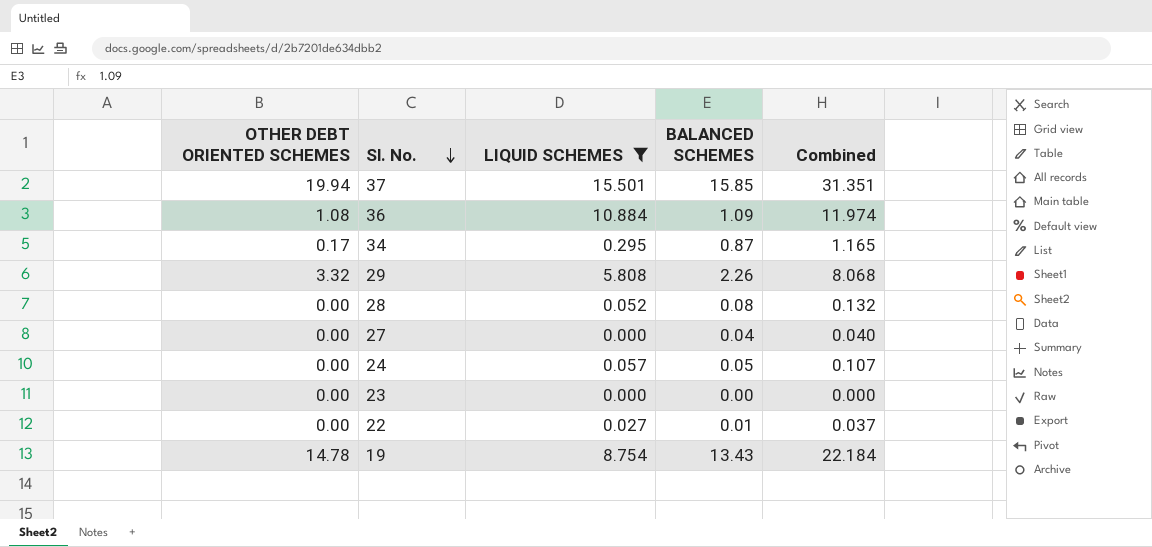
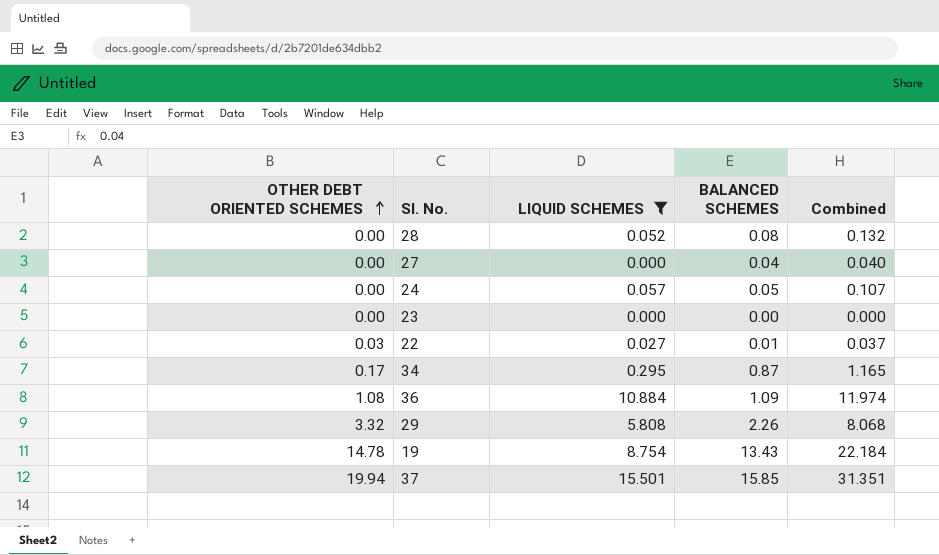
row order: Sl. No. descending -> OTHER DEBT ORIENTED SCHEMES ascending
22 | OTHER DEBT ORIENTED SCHEMES: 0.00 -> 0.03

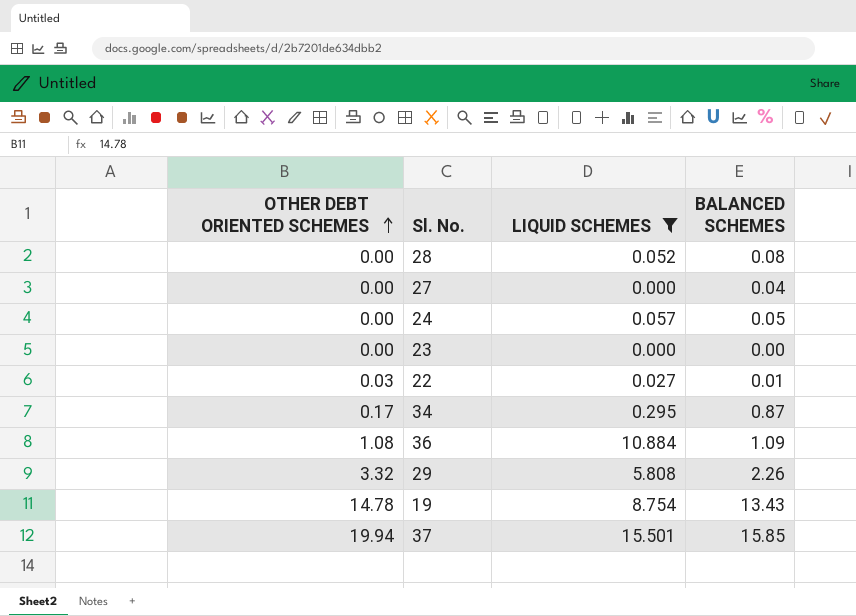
column Combined | formula: [LIQUID SCHEMES] + [BALANCED SCHEMES] -> none

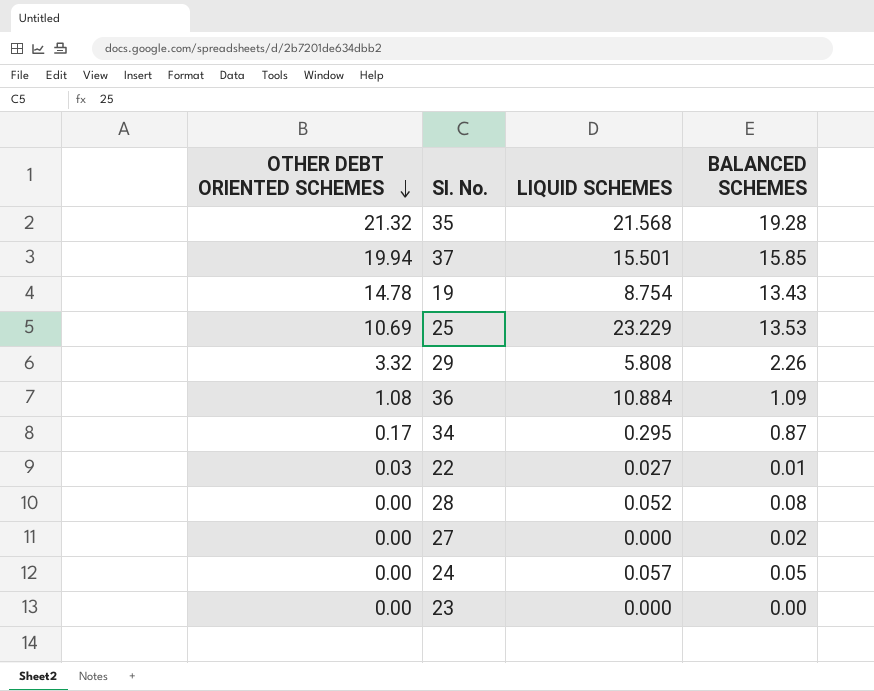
filter: LIQUID SCHEMES <= 15.501 -> none
row order: OTHER DEBT ORIENTED SCHEMES ascending -> OTHER DEBT ORIENTED SCHEMES descending
27 | BALANCED SCHEMES: 0.04 -> 0.02

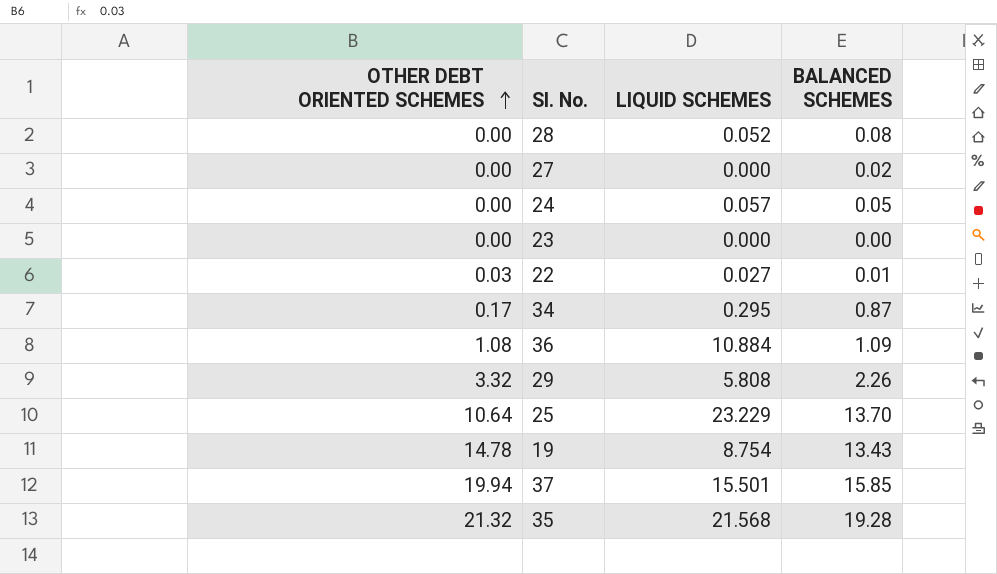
row order: OTHER DEBT ORIENTED SCHEMES descending -> OTHER DEBT ORIENTED SCHEMES ascending
25 | OTHER DEBT ORIENTED SCHEMES: 10.69 -> 10.64
25 | BALANCED SCHEMES: 13.53 -> 13.70

